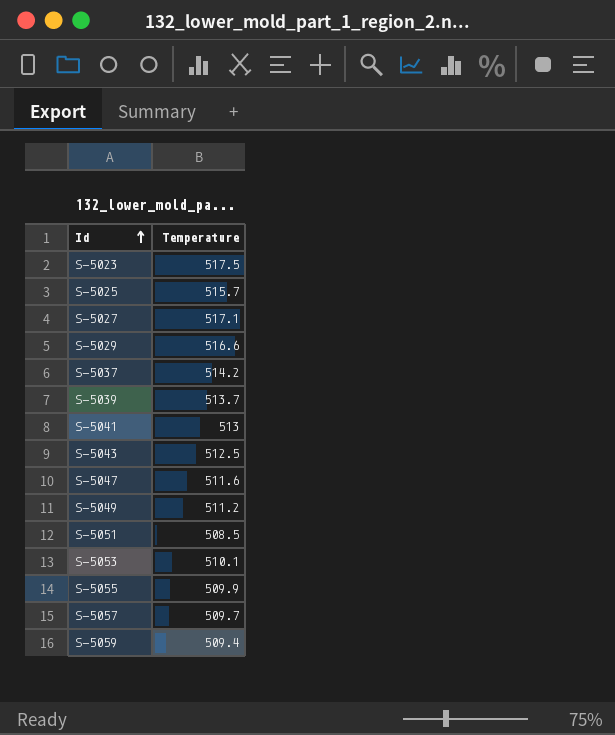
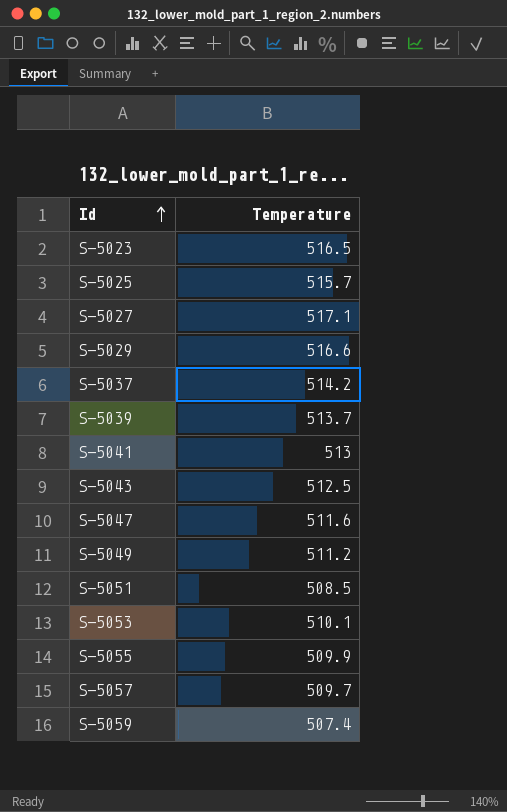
S-5023 | Temperature: 517.5 -> 516.5
S-5059 | Temperature: 509.4 -> 507.4

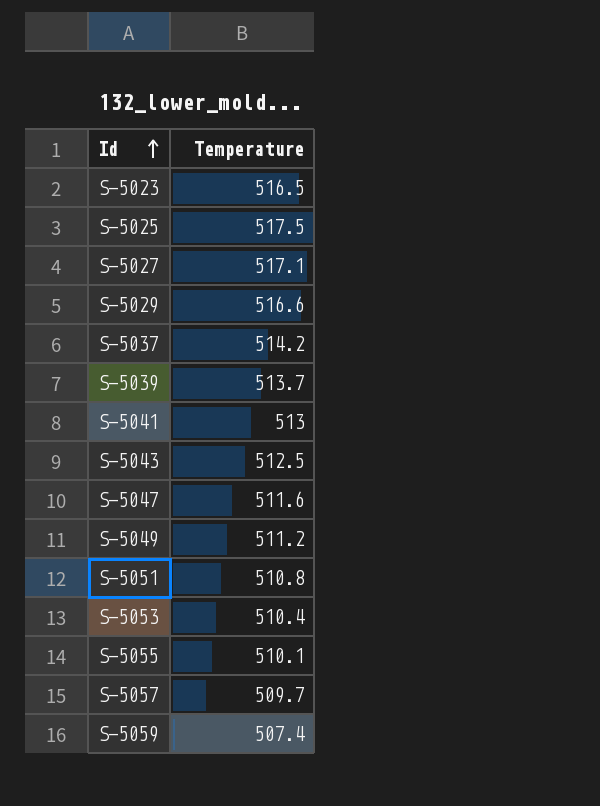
S-5025 | Temperature: 515.7 -> 517.5
S-5051 | Temperature: 508.5 -> 510.8
S-5053 | Temperature: 510.1 -> 510.4
S-5055 | Temperature: 509.9 -> 510.1

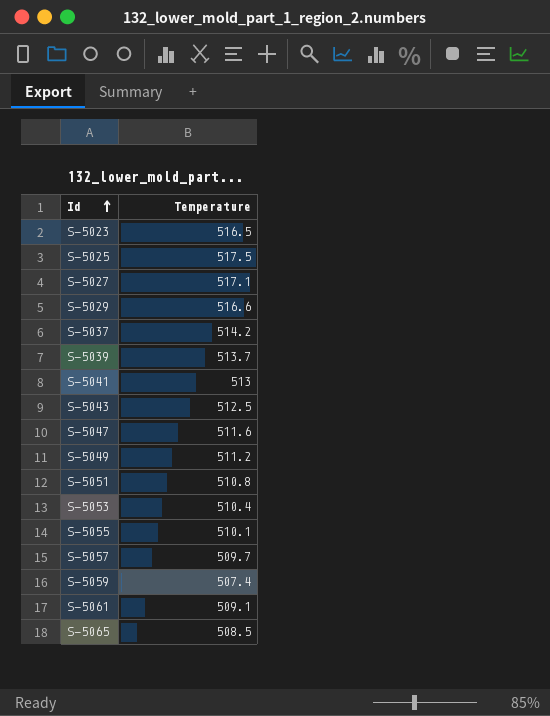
row S-5061: none -> 509.1
row S-5065: none -> 508.5

